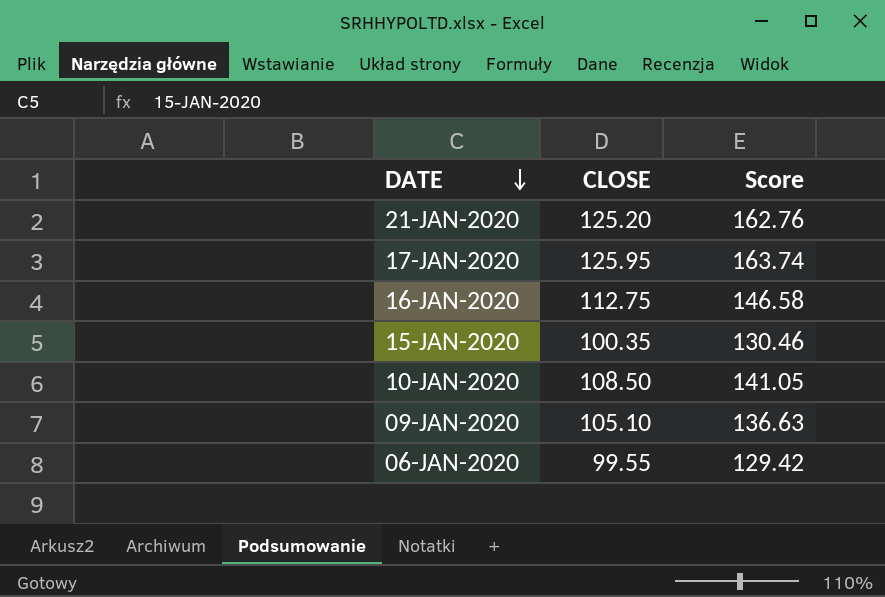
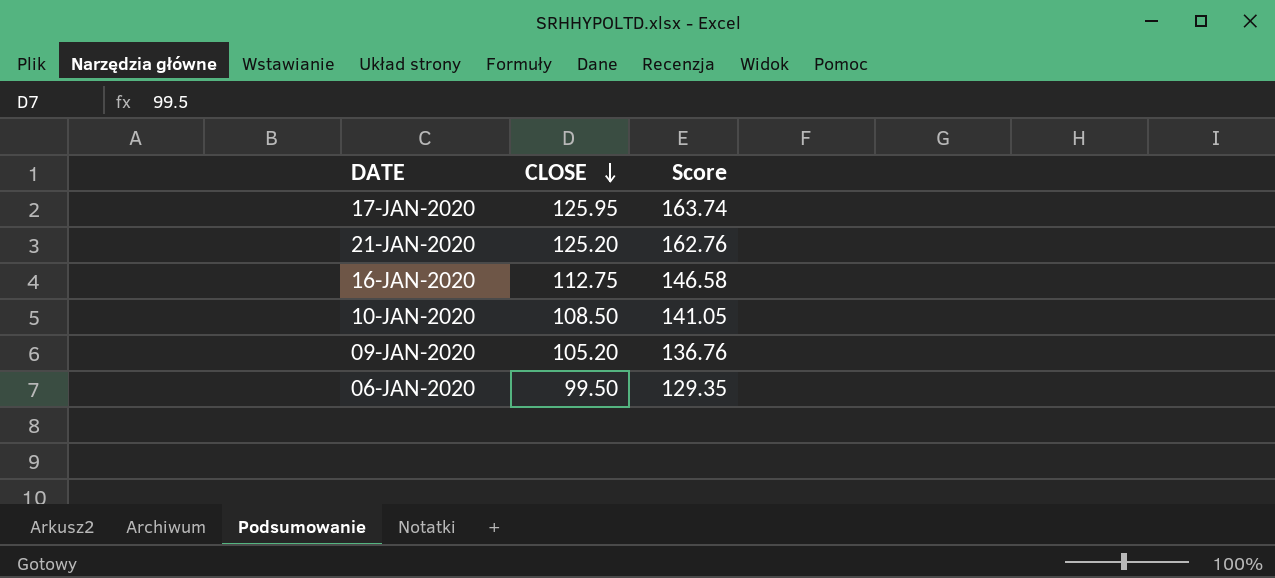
row order: DATE descending -> CLOSE descending
row 15-JAN-2020: 100.35 | 130.46 -> none
09-JAN-2020 | CLOSE: 105.10 -> 105.20
09-JAN-2020 | Score: 136.63 -> 136.76
06-JAN-2020 | CLOSE: 99.55 -> 99.50
06-JAN-2020 | Score: 129.42 -> 129.35

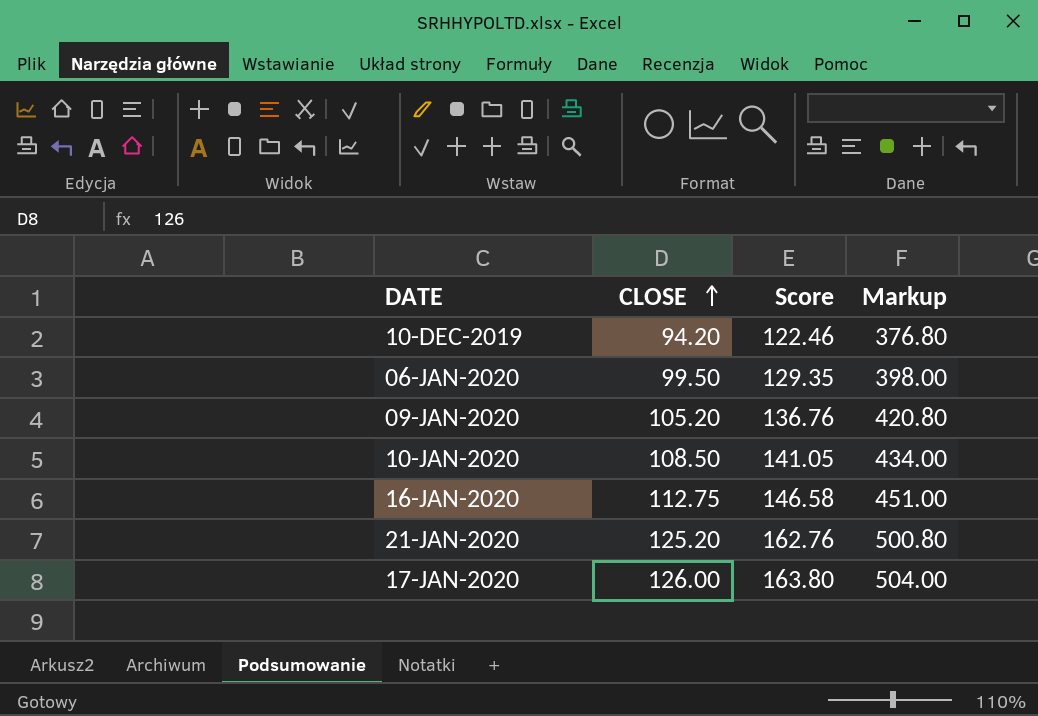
row order: CLOSE descending -> CLOSE ascending
column Markup | formula: none -> [CLOSE] * 4
row 10-DEC-2019: none -> 94.20 | 122.46 | 376.80
17-JAN-2020 | CLOSE: 125.95 -> 126.00
17-JAN-2020 | Score: 163.74 -> 163.80

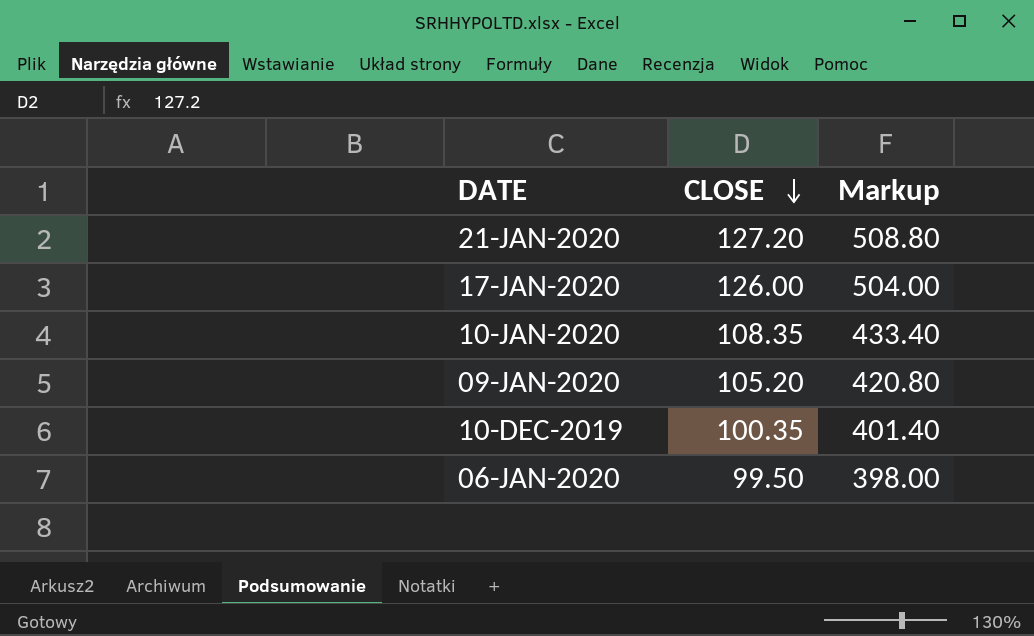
row order: CLOSE ascending -> CLOSE descending
column Score | formula: [CLOSE] * 1.3 -> none
row 16-JAN-2020: 112.75 | 146.58 | 451.00 -> none
21-JAN-2020 | CLOSE: 125.20 -> 127.20
21-JAN-2020 | Markup: 500.80 -> 508.80
10-JAN-2020 | CLOSE: 108.50 -> 108.35
10-JAN-2020 | Markup: 434.00 -> 433.40
10-DEC-2019 | CLOSE: 94.20 -> 100.35
10-DEC-2019 | Markup: 376.80 -> 401.40

